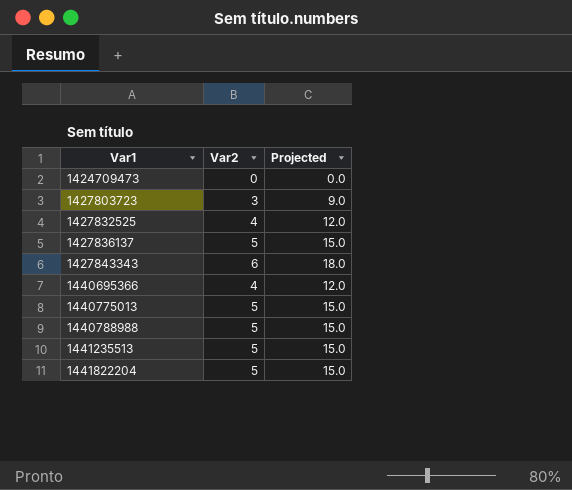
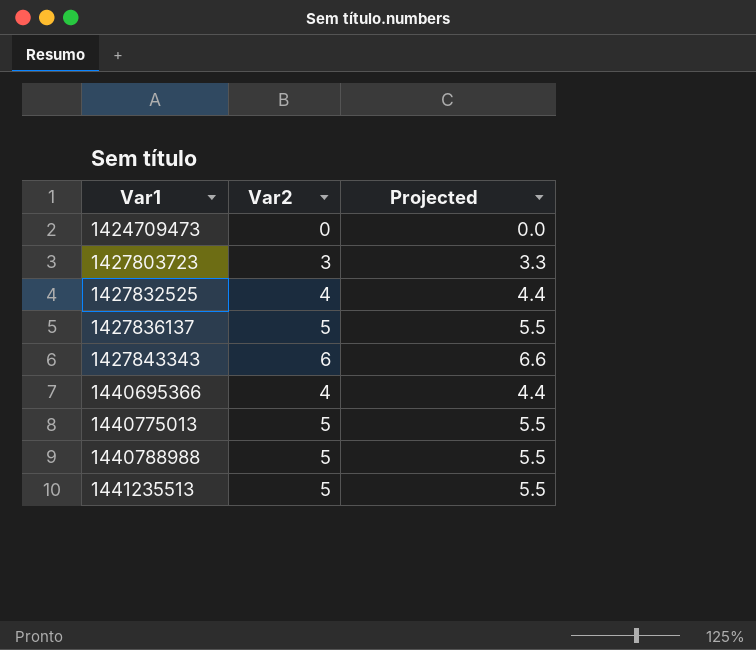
column Projected | formula: [Var2] * 3 -> [Var2] * 1.1
row 1441822204: 5 | 15.0 -> none

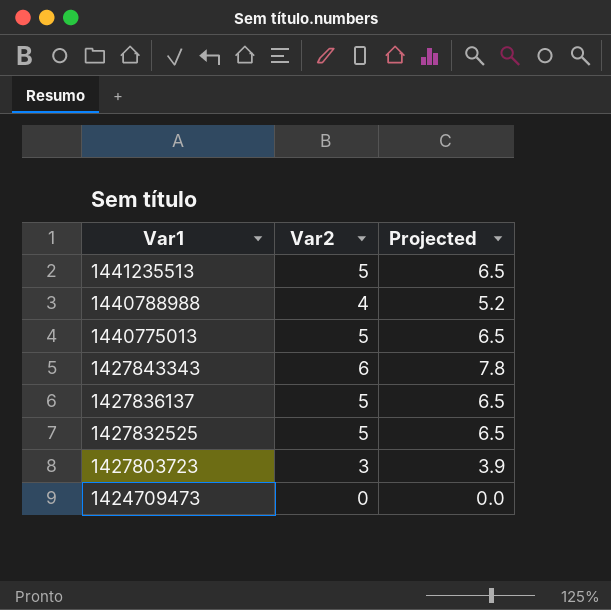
row order: Var1 ascending -> Var1 descending
column Projected | formula: [Var2] * 1.1 -> [Var2] * 1.3
row 1440695366: 4 | 4.4 -> none
1440788988 | Var2: 5 -> 4
1427832525 | Var2: 4 -> 5

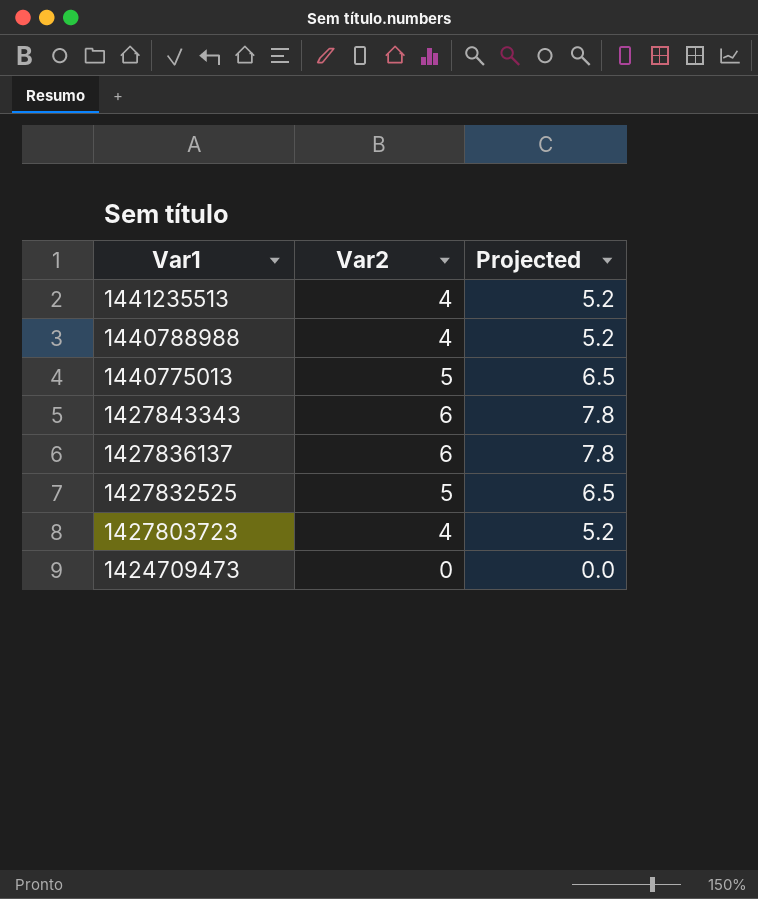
1441235513 | Var2: 5 -> 4
1441235513 | Projected: 6.5 -> 5.2
1427836137 | Var2: 5 -> 6
1427836137 | Projected: 6.5 -> 7.8
1427803723 | Var2: 3 -> 4
1427803723 | Projected: 3.9 -> 5.2

